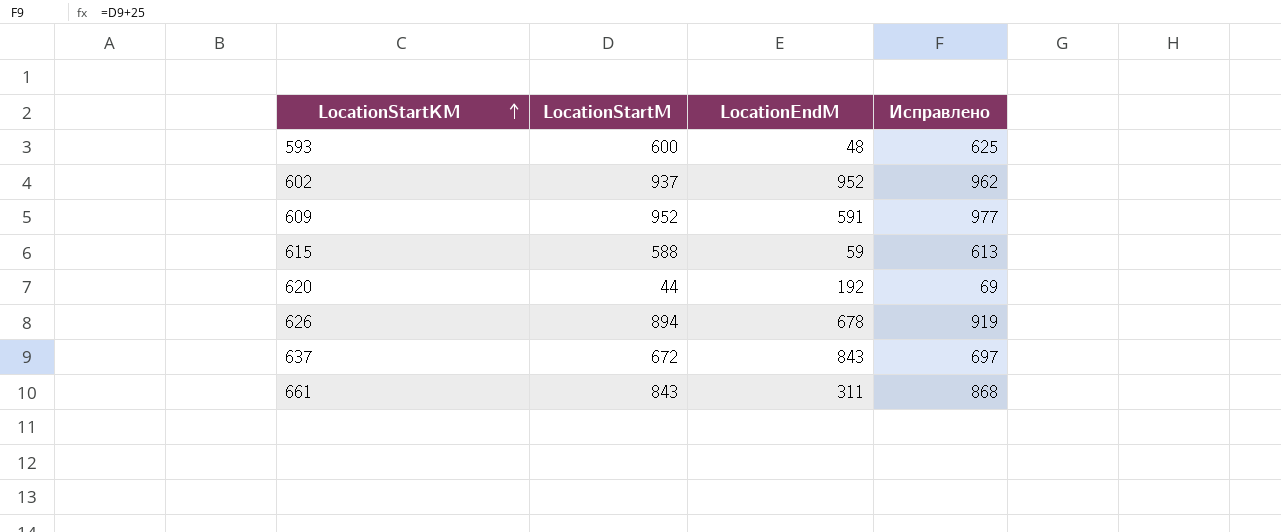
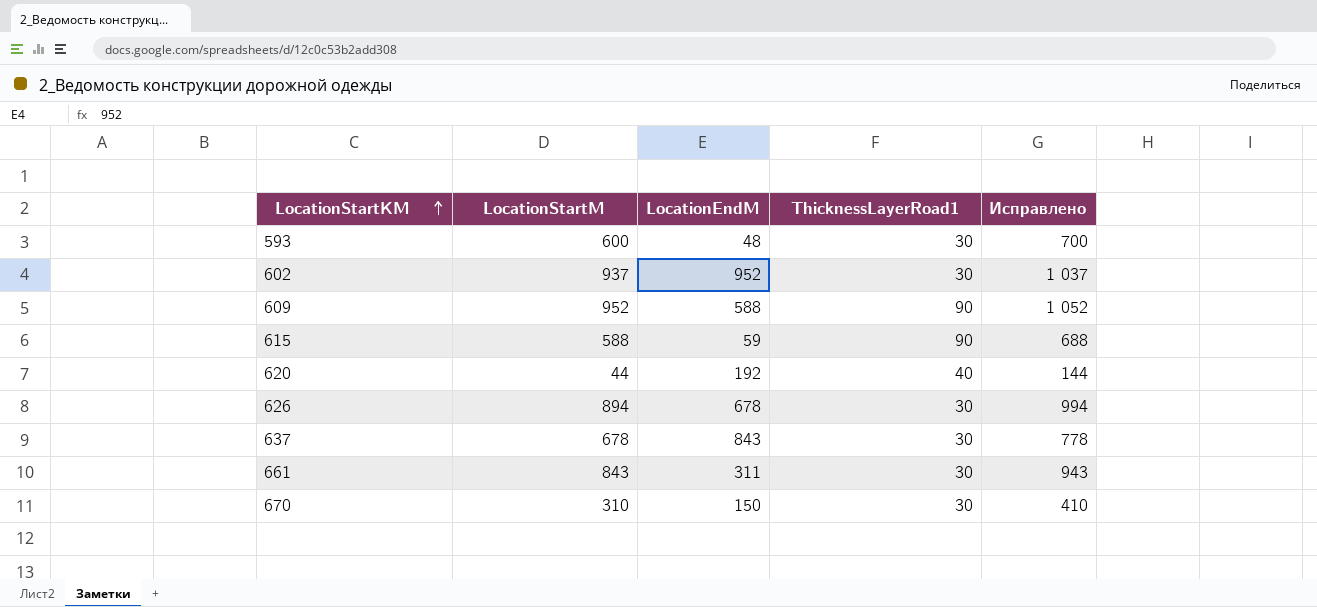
column ThicknessLayerRoad1 | position: none -> 4
column Исправлено | formula: [LocationStartM] + 25 -> [LocationStartM] + 100
609 | LocationEndM: 591 -> 588
637 | LocationStartM: 672 -> 678
row 670: none -> 310 | 150 | 30 | 410

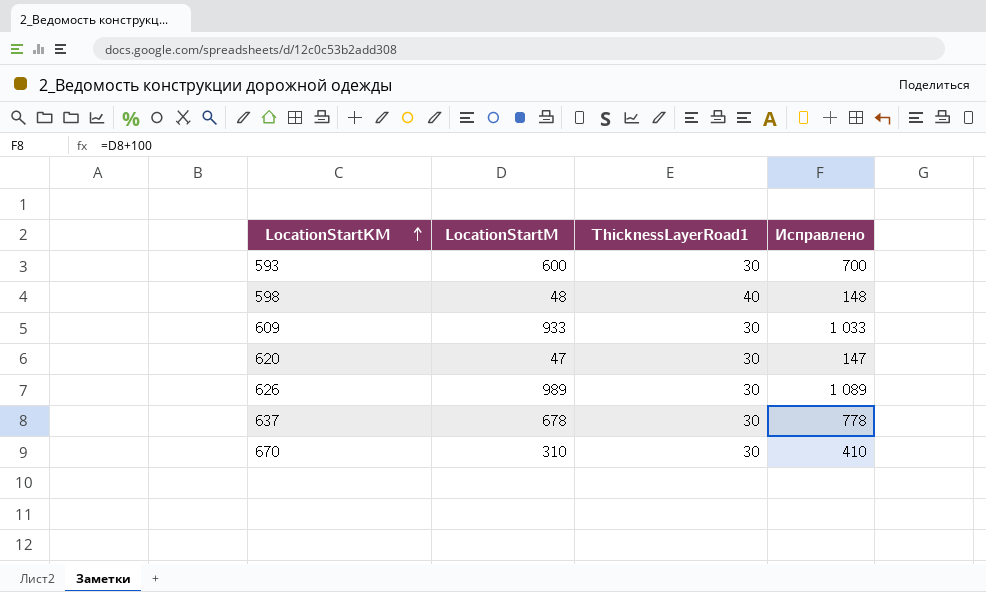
column LocationEndM | position: 3 -> none
row 602: 937 | 952 | 30 | 1 037 -> none
row 615: 588 | 59 | 90 | 688 -> none
row 661: 843 | 311 | 30 | 943 -> none
row 598: none -> 48 | 40 | 148
609 | LocationStartM: 952 -> 933
609 | ThicknessLayerRoad1: 90 -> 30
609 | Исправлено: 1 052 -> 1 033
620 | LocationStartM: 44 -> 47
620 | ThicknessLayerRoad1: 40 -> 30
620 | Исправлено: 144 -> 147
626 | LocationStartM: 894 -> 989
626 | Исправлено: 994 -> 1 089

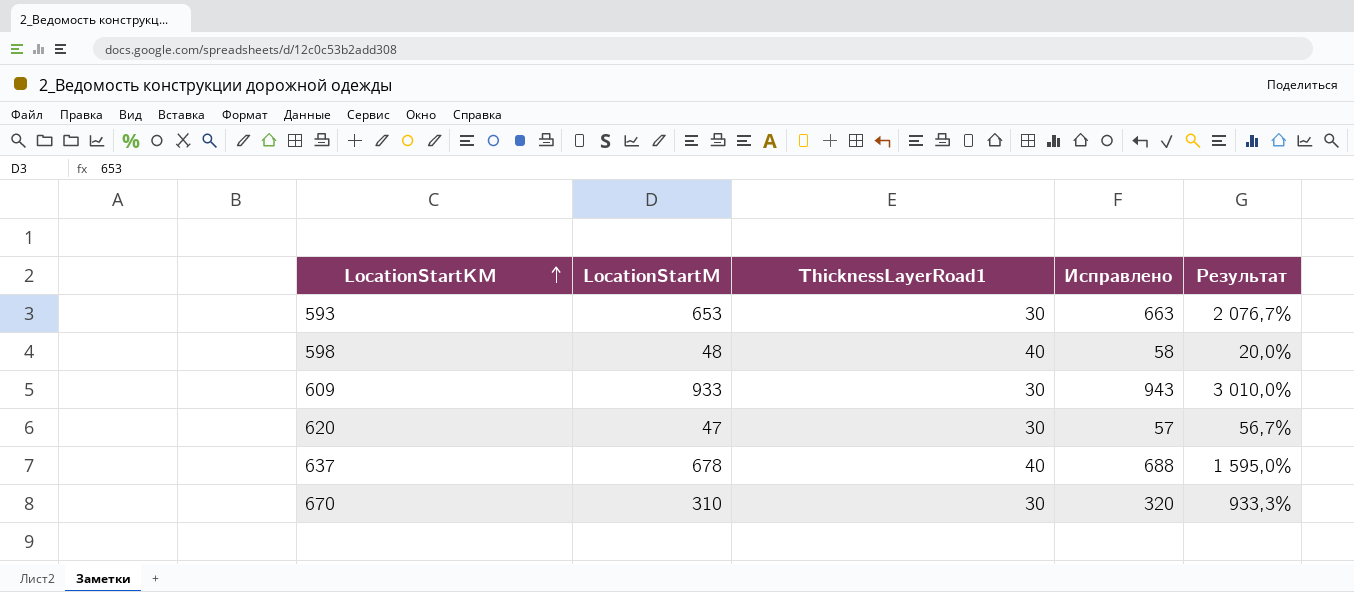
column Исправлено | formula: [LocationStartM] + 100 -> [LocationStartM] + 10
column Результат | formula: none -> ([LocationStartM] - [ThicknessLayerRoad1]) / [ThicknessLayerRoad1]
row 626: 989 | 30 | 1 089 -> none
593 | LocationStartM: 600 -> 653
637 | ThicknessLayerRoad1: 30 -> 40

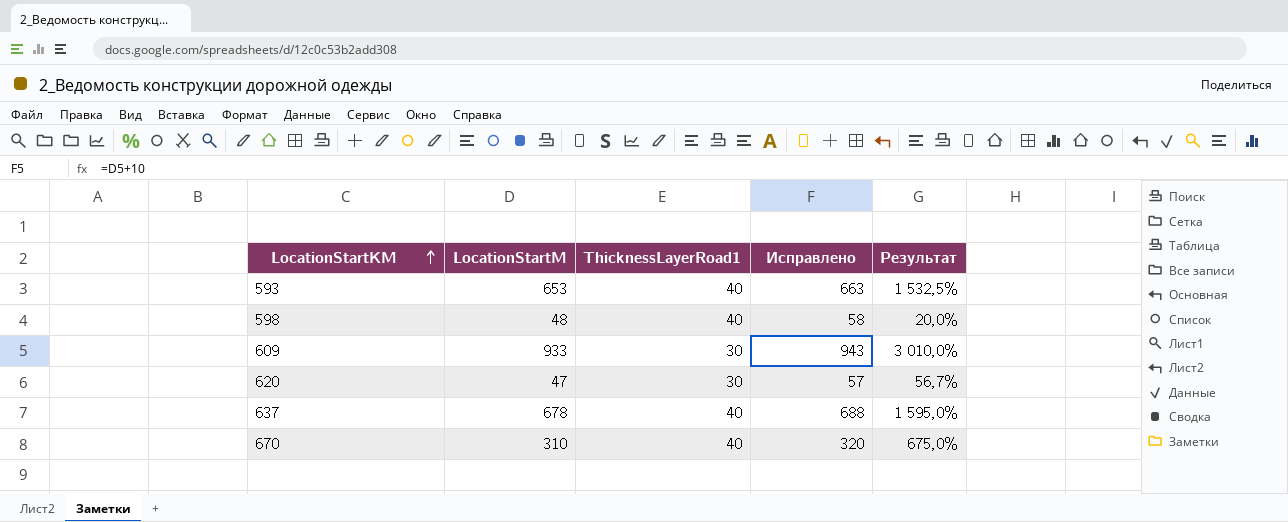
593 | ThicknessLayerRoad1: 30 -> 40
593 | Результат: 2 076,7% -> 1 532,5%
670 | ThicknessLayerRoad1: 30 -> 40
670 | Результат: 933,3% -> 675,0%

